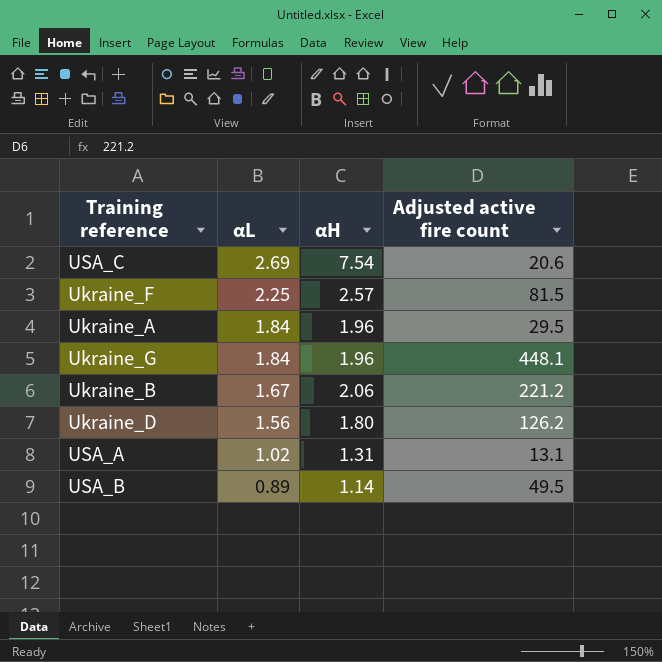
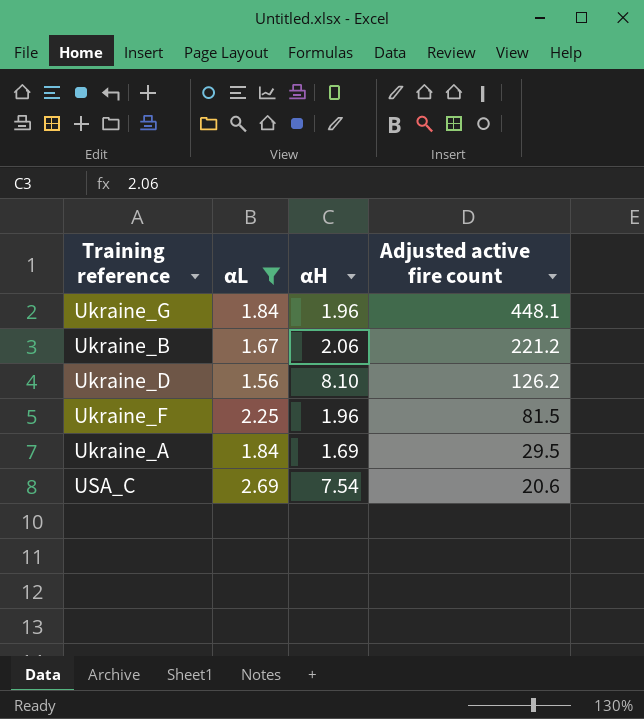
filter: none -> αL >= 1.56
row order: αL descending -> Adjusted active fire count descending
Ukraine_D | αH: 1.80 -> 8.10
Ukraine_F | αH: 2.57 -> 1.96
Ukraine_A | αH: 1.96 -> 1.69

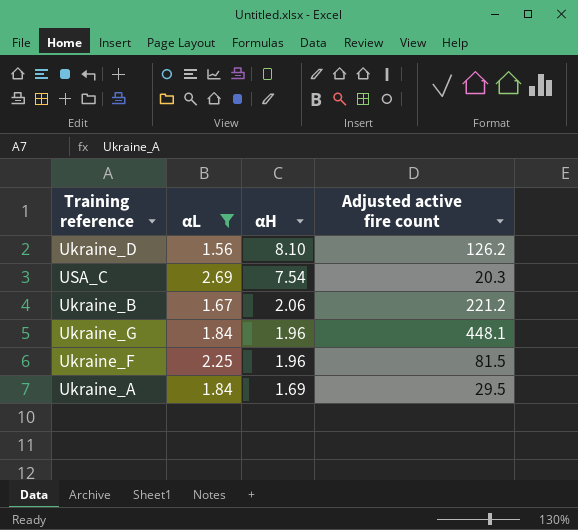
row order: Adjusted active fire count descending -> αH descending
USA_C | Adjusted active fire count: 20.6 -> 20.3

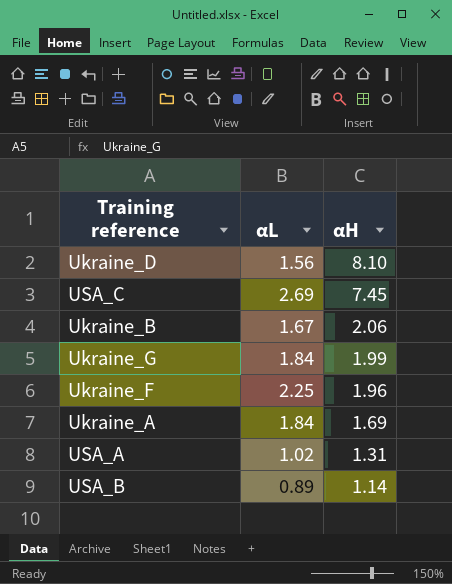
filter: αL >= 1.56 -> none
column Adjusted active fire count | position: 4 -> none
USA_C | αH: 7.54 -> 7.45
Ukraine_G | αH: 1.96 -> 1.99

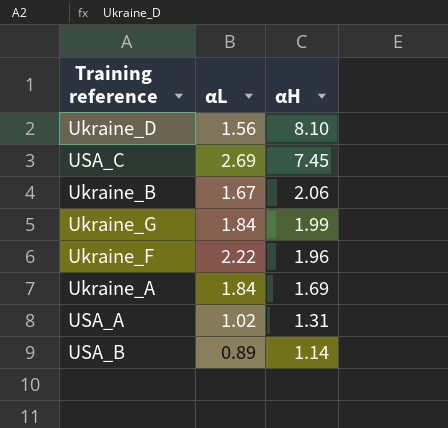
Ukraine_F | αL: 2.25 -> 2.22

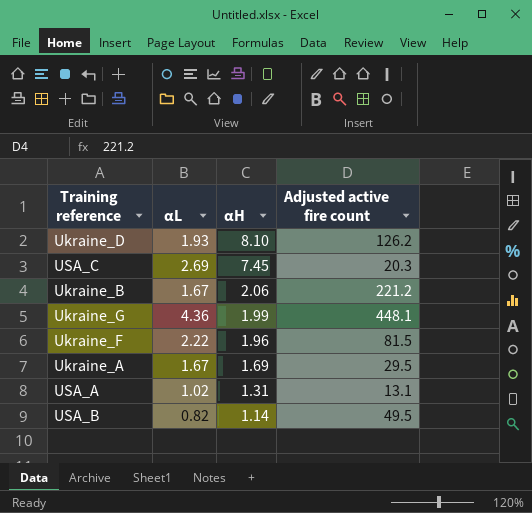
column Adjusted active fire count | position: none -> 4
Ukraine_D | αL: 1.56 -> 1.93
Ukraine_G | αL: 1.84 -> 4.36
Ukraine_A | αL: 1.84 -> 1.67
USA_B | αL: 0.89 -> 0.82

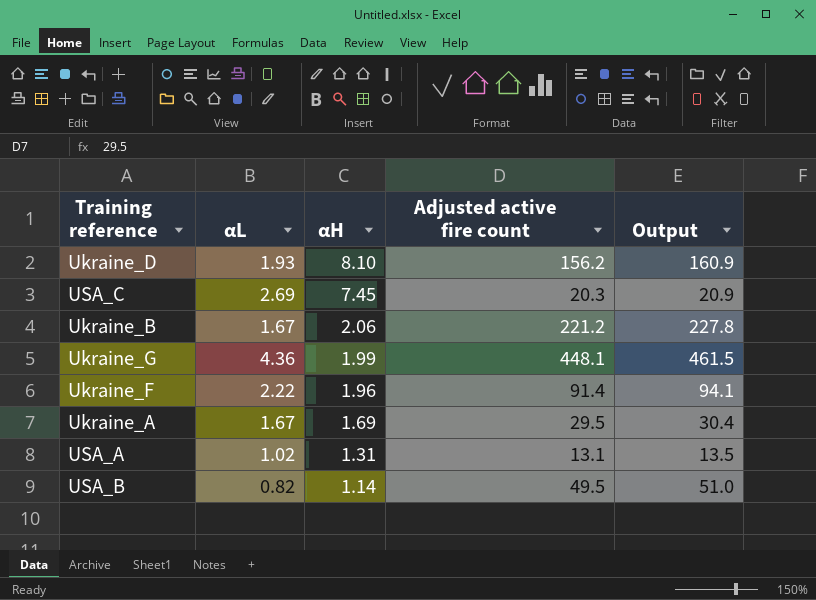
column Output | formula: none -> [Adjusted active fire count] * 1.03
Ukraine_D | Adjusted active fire count: 126.2 -> 156.2
Ukraine_F | Adjusted active fire count: 81.5 -> 91.4

